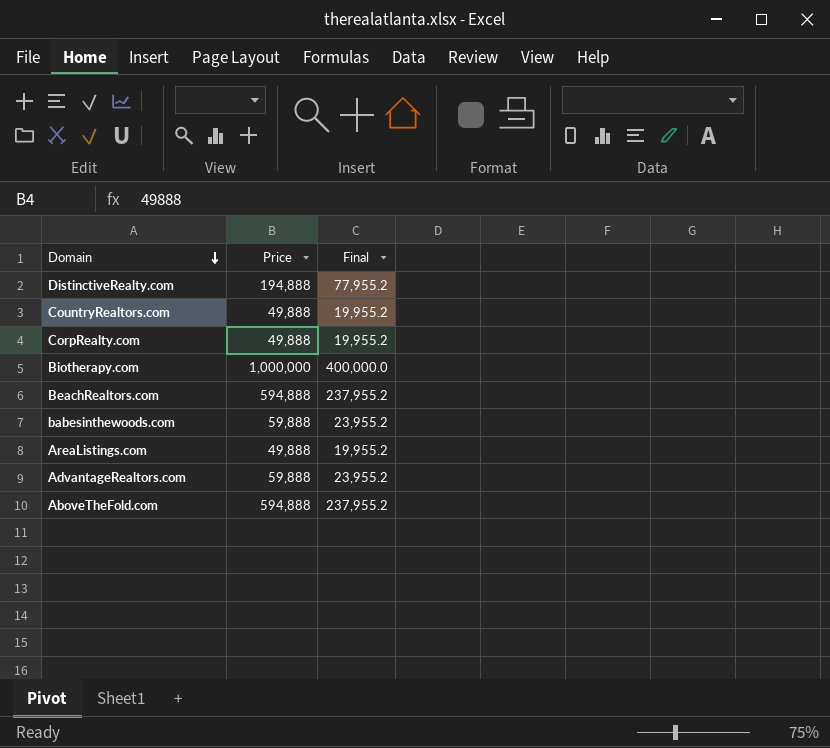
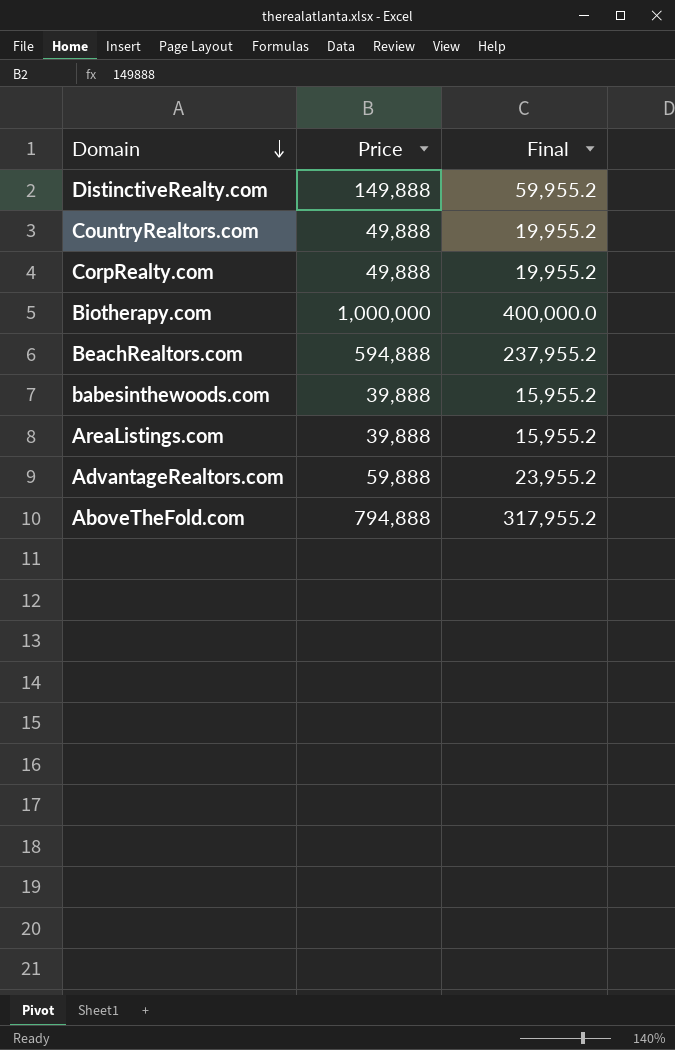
DistinctiveRealty.com | Price: 194,888 -> 149,888
DistinctiveRealty.com | Final: 77,955.2 -> 59,955.2
babesinthewoods.com | Price: 59,888 -> 39,888
babesinthewoods.com | Final: 23,955.2 -> 15,955.2
AreaListings.com | Price: 49,888 -> 39,888
AreaListings.com | Final: 19,955.2 -> 15,955.2
AboveTheFold.com | Price: 594,888 -> 794,888
AboveTheFold.com | Final: 237,955.2 -> 317,955.2

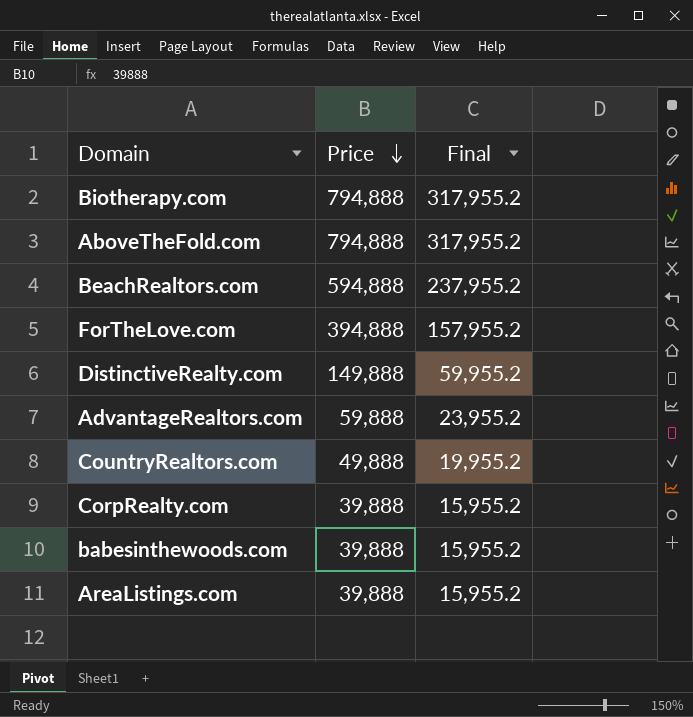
row order: Domain descending -> Price descending
Biotherapy.com | Price: 1,000,000 -> 794,888
Biotherapy.com | Final: 400,000.0 -> 317,955.2
row ForTheLove.com: none -> 394,888 | 157,955.2
CorpRealty.com | Price: 49,888 -> 39,888
CorpRealty.com | Final: 19,955.2 -> 15,955.2

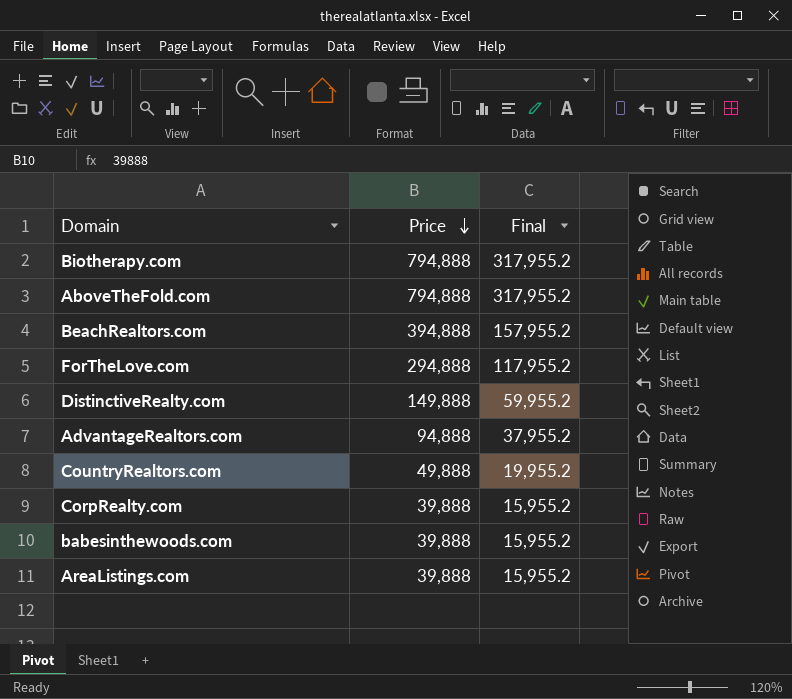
BeachRealtors.com | Price: 594,888 -> 394,888
BeachRealtors.com | Final: 237,955.2 -> 157,955.2
ForTheLove.com | Price: 394,888 -> 294,888
ForTheLove.com | Final: 157,955.2 -> 117,955.2
AdvantageRealtors.com | Price: 59,888 -> 94,888
AdvantageRealtors.com | Final: 23,955.2 -> 37,955.2

